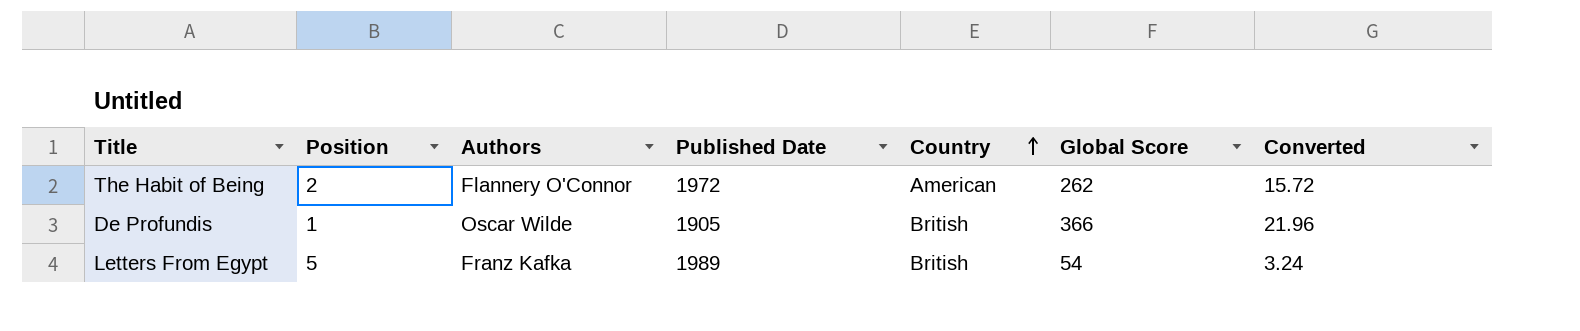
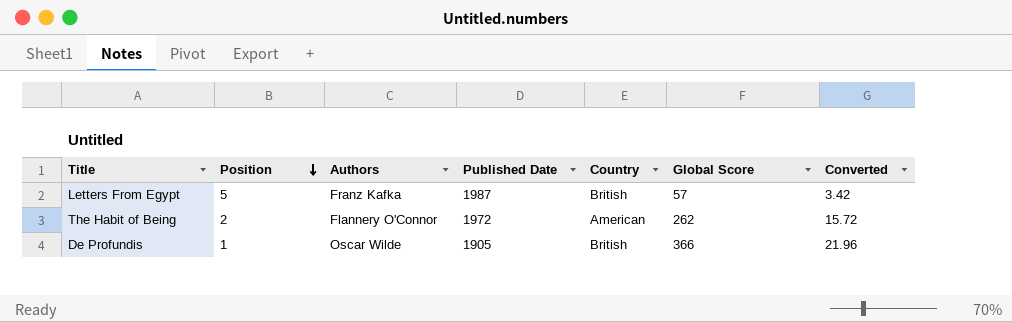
row order: Country ascending -> Position descending
Letters From Egypt | Published Date: 1989 -> 1987
Letters From Egypt | Global Score: 54 -> 57
Letters From Egypt | Converted: 3.24 -> 3.42

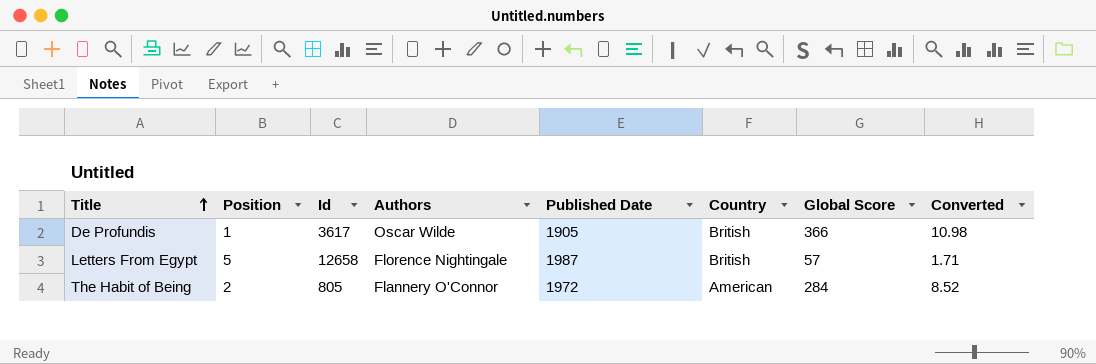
row order: Position descending -> Title ascending
column Id | position: none -> 3
column Converted | formula: [Global Score] * 0.06 -> [Global Score] * 0.03
Letters From Egypt | Authors: Franz Kafka -> Florence Nightingale
The Habit of Being | Global Score: 262 -> 284

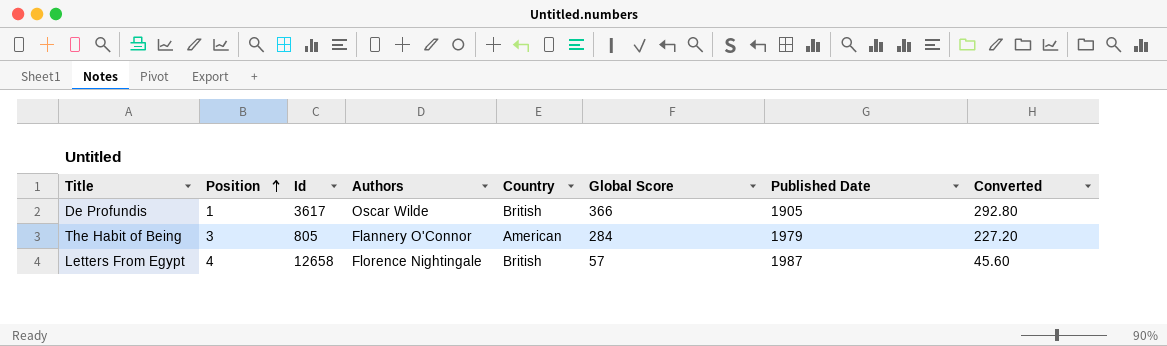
row order: Title ascending -> Position ascending
column Published Date | position: 5 -> 7
column Converted | formula: [Global Score] * 0.03 -> [Global Score] * 0.8
The Habit of Being | Position: 2 -> 3
The Habit of Being | Published Date: 1972 -> 1979
Letters From Egypt | Position: 5 -> 4

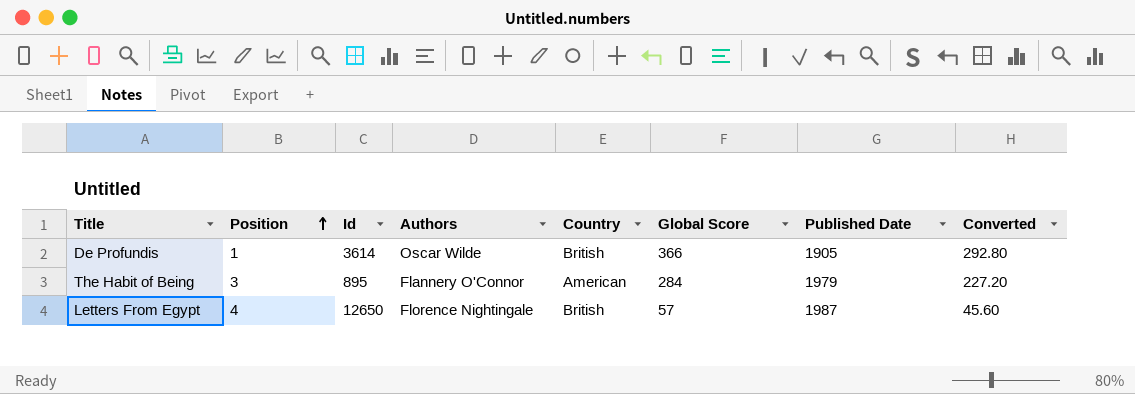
De Profundis | Id: 3617 -> 3614
The Habit of Being | Id: 805 -> 895
Letters From Egypt | Id: 12658 -> 12650

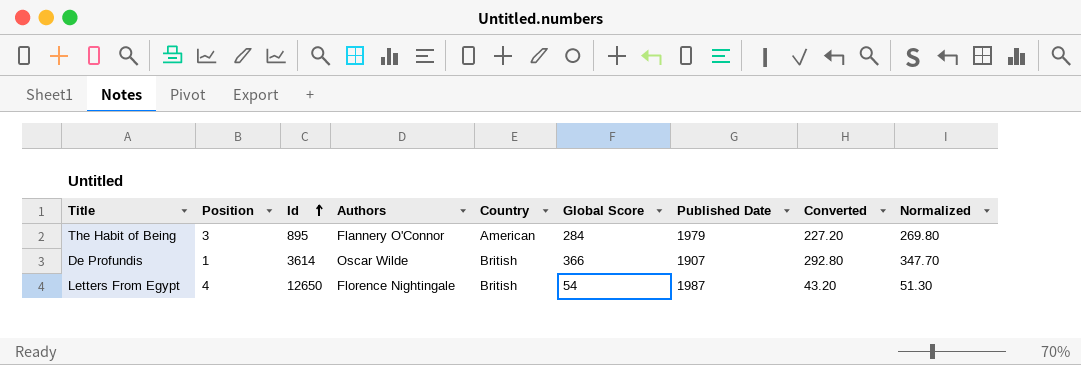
row order: Position ascending -> Id ascending
column Normalized | formula: none -> [Global Score] * 0.95
De Profundis | Published Date: 1905 -> 1907
Letters From Egypt | Global Score: 57 -> 54
Letters From Egypt | Converted: 45.60 -> 43.20

